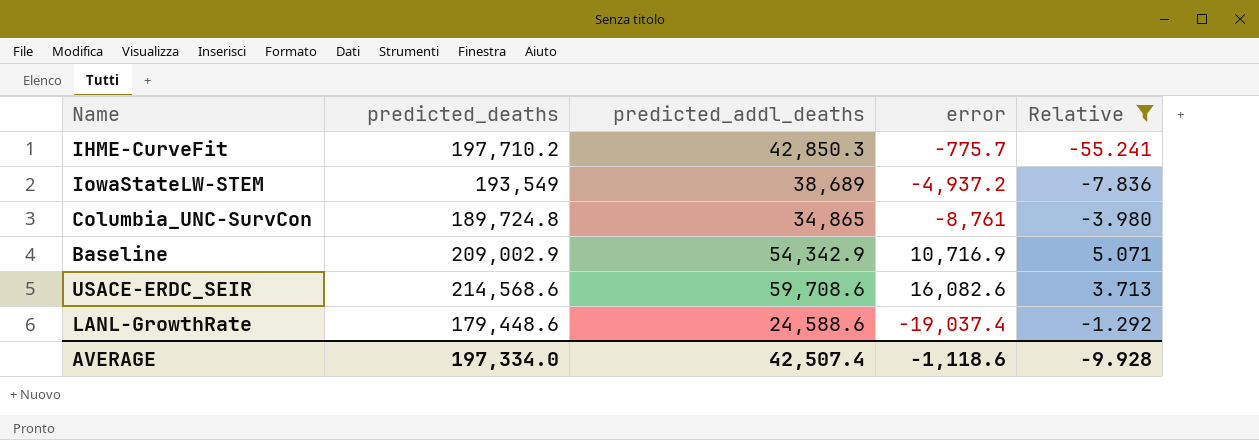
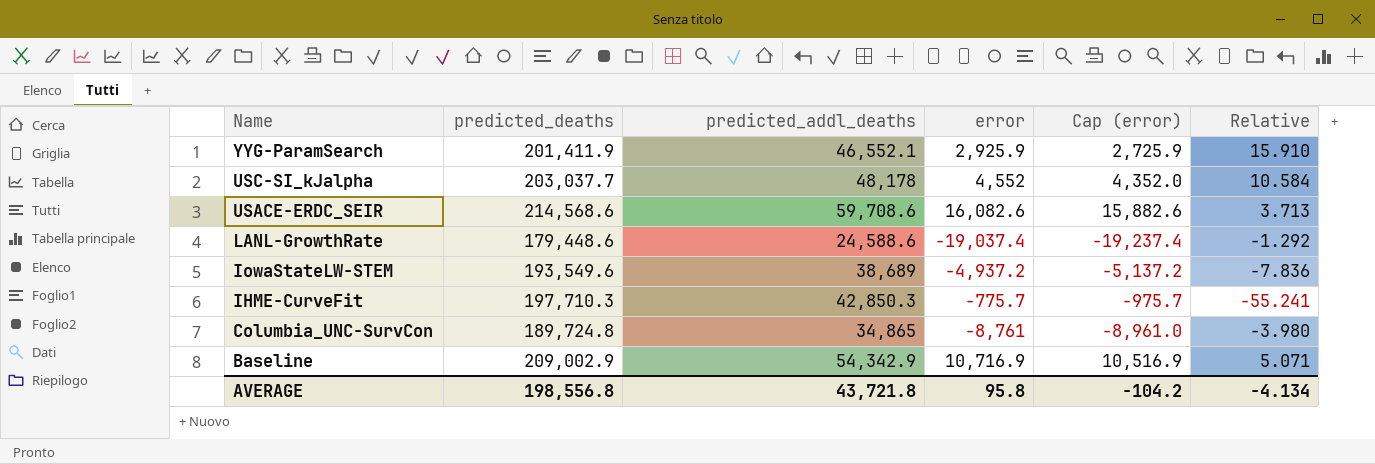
filter: Relative <= 5.071 -> none
row order: none -> Name descending
column Cap (error) | formula: none -> [error] - 200
IowaStateLW-STEM | predicted_deaths: 193,549 -> 193,549.6
IHME-CurveFit | predicted_deaths: 197,710.2 -> 197,710.3
AVERAGE | predicted_deaths: 197,334.0 -> 198,556.8
AVERAGE | predicted_addl_deaths: 42,507.4 -> 43,721.8
AVERAGE | error: -1,118.6 -> 95.8
AVERAGE | Relative: -9.928 -> -4.134

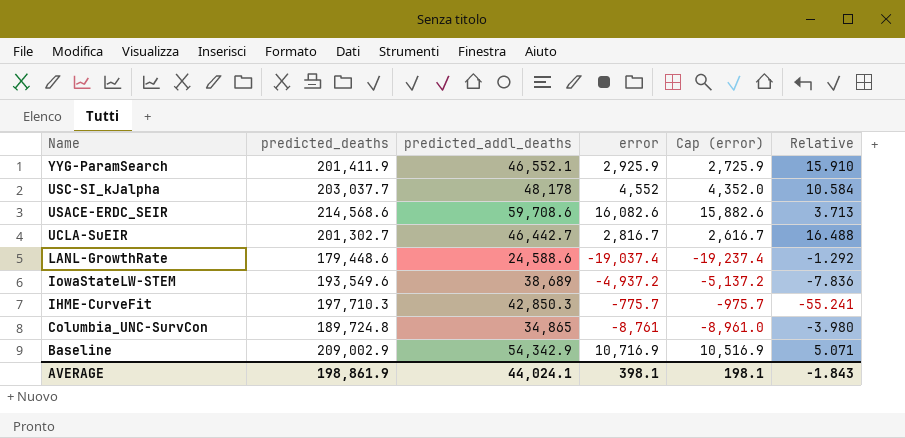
row UCLA-SuEIR: none -> 201,302.7 | 46,442.7 | 2,816.7 | 2,616.7 | 16.488
AVERAGE | predicted_deaths: 198,556.8 -> 198,861.9
AVERAGE | predicted_addl_deaths: 43,721.8 -> 44,024.1
AVERAGE | error: 95.8 -> 398.1
AVERAGE | Cap (error): -104.2 -> 198.1
AVERAGE | Relative: -4.134 -> -1.843

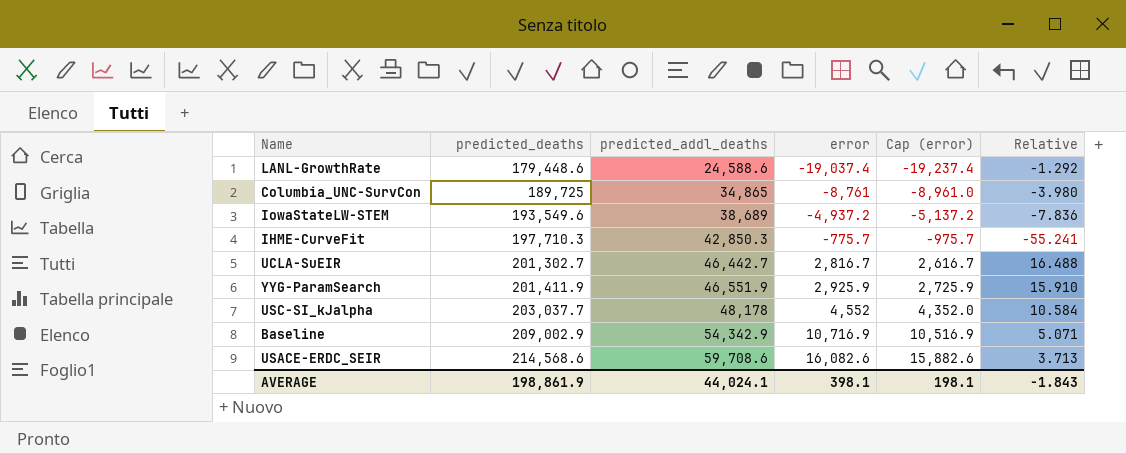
row order: Name descending -> predicted_deaths ascending
Columbia_UNC-SurvCon | predicted_deaths: 189,724.8 -> 189,725
YYG-ParamSearch | predicted_addl_deaths: 46,552.1 -> 46,551.9

